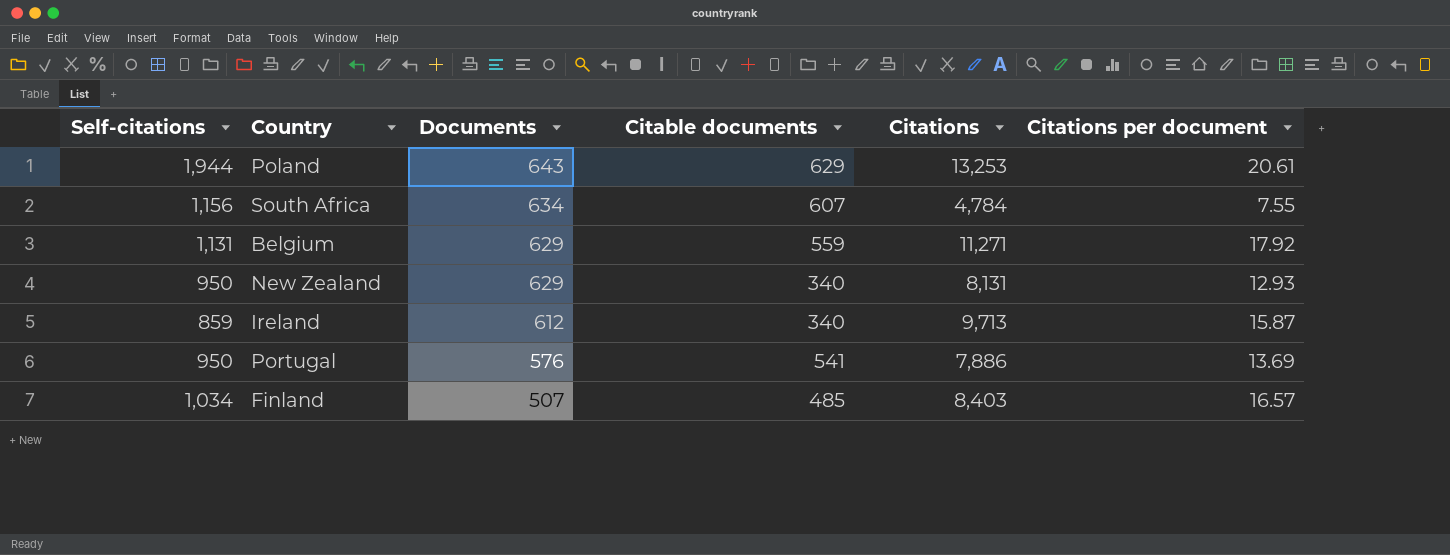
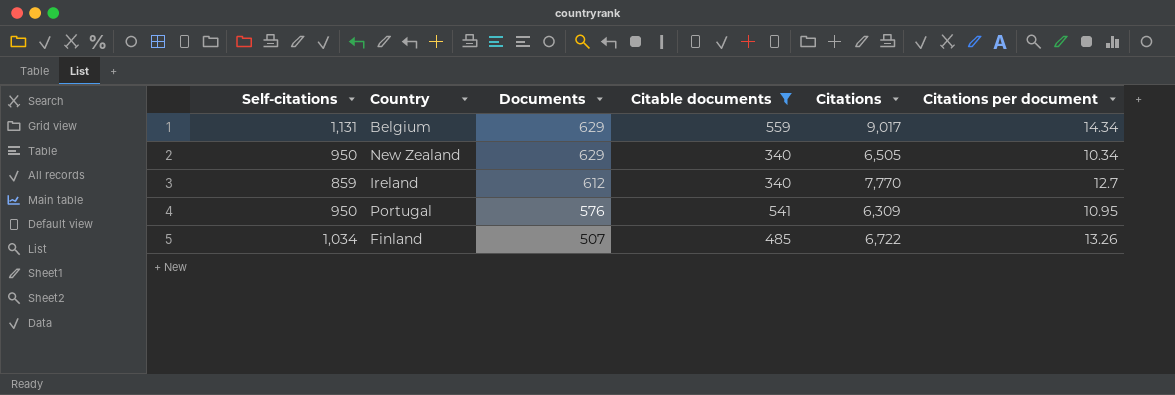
filter: none -> Citable documents <= 559
Belgium | Citations: 11,271 -> 9,017
Belgium | Citations per document: 17.92 -> 14.34
New Zealand | Citations: 8,131 -> 6,505
New Zealand | Citations per document: 12.93 -> 10.34
Ireland | Citations: 9,713 -> 7,770
Ireland | Citations per document: 15.87 -> 12.7
Portugal | Citations: 7,886 -> 6,309
Portugal | Citations per document: 13.69 -> 10.95
Finland | Citations: 8,403 -> 6,722
Finland | Citations per document: 16.57 -> 13.26

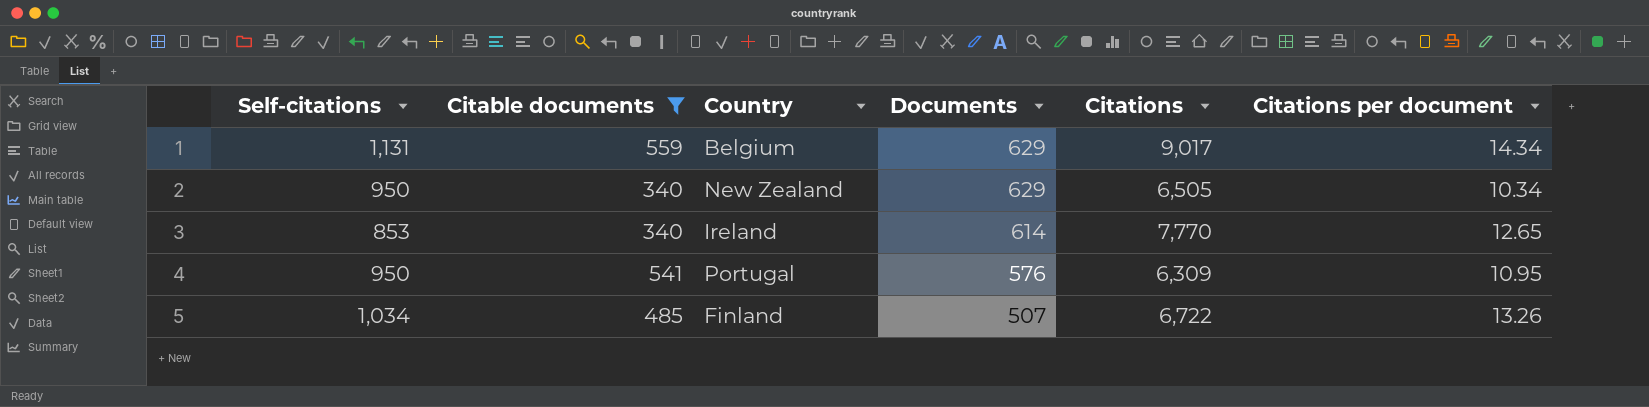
column Citable documents | position: 4 -> 2
Ireland | Self-citations: 859 -> 853
Ireland | Documents: 612 -> 614
Ireland | Citations per document: 12.7 -> 12.65

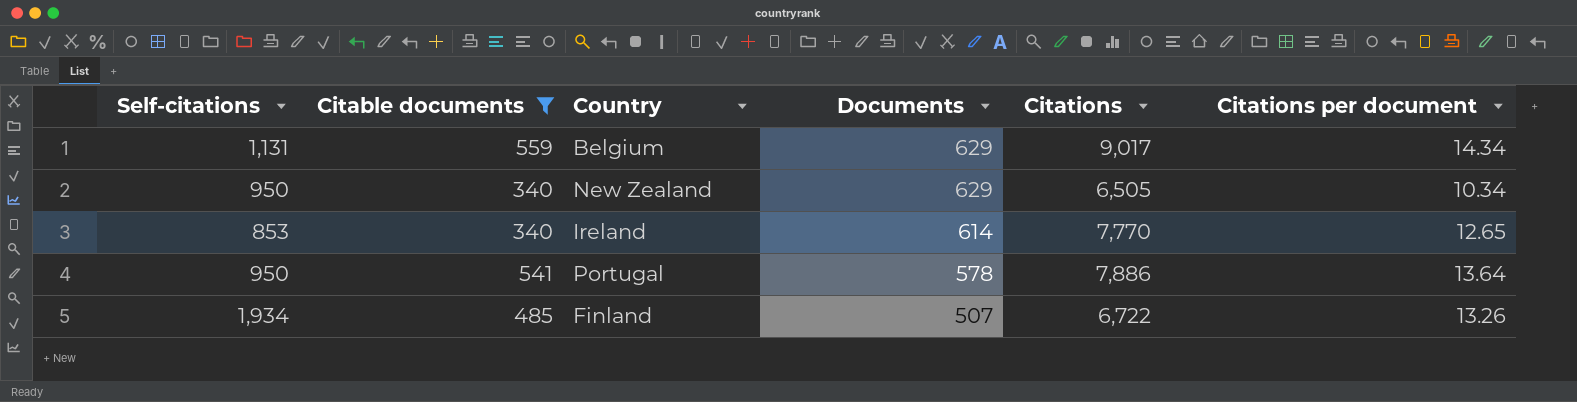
Portugal | Documents: 576 -> 578
Portugal | Citations: 6,309 -> 7,886
Portugal | Citations per document: 10.95 -> 13.64
Finland | Self-citations: 1,034 -> 1,934

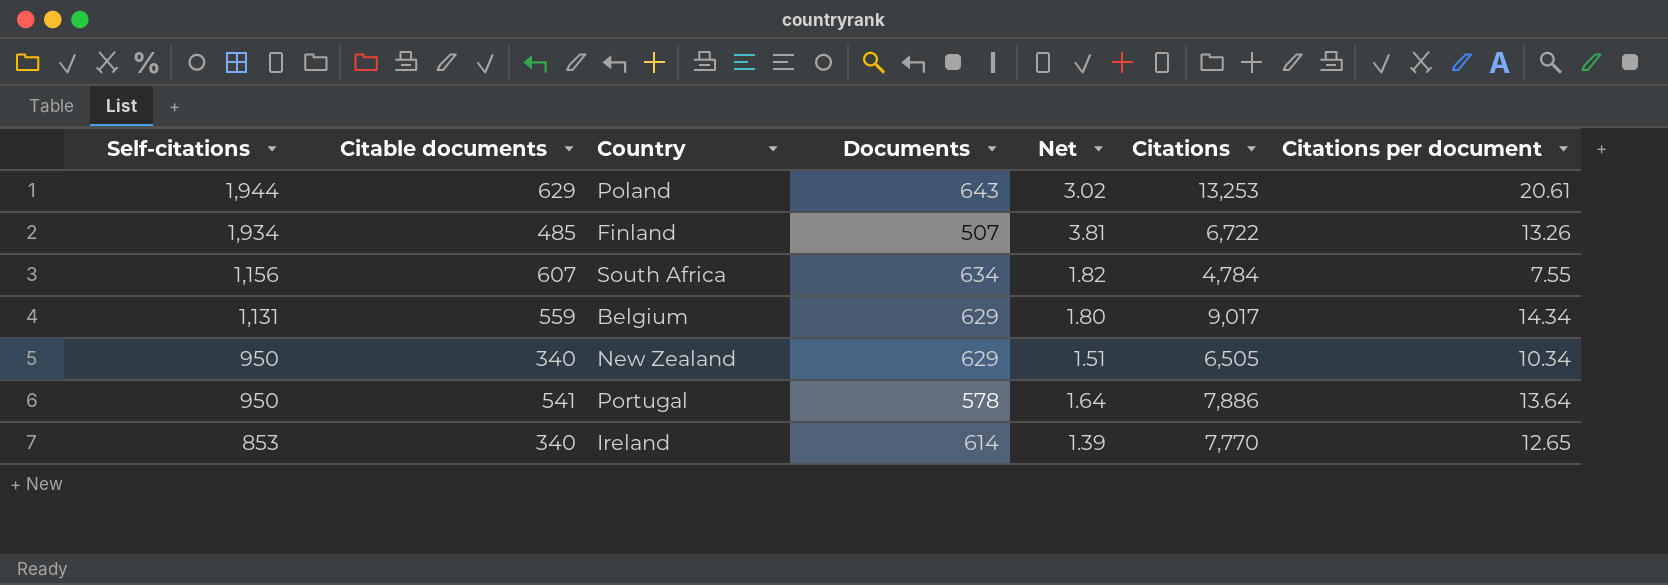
filter: Citable documents <= 559 -> none
row order: Documents descending -> Self-citations descending
column Net | formula: none -> [Self-citations] / [Documents]

